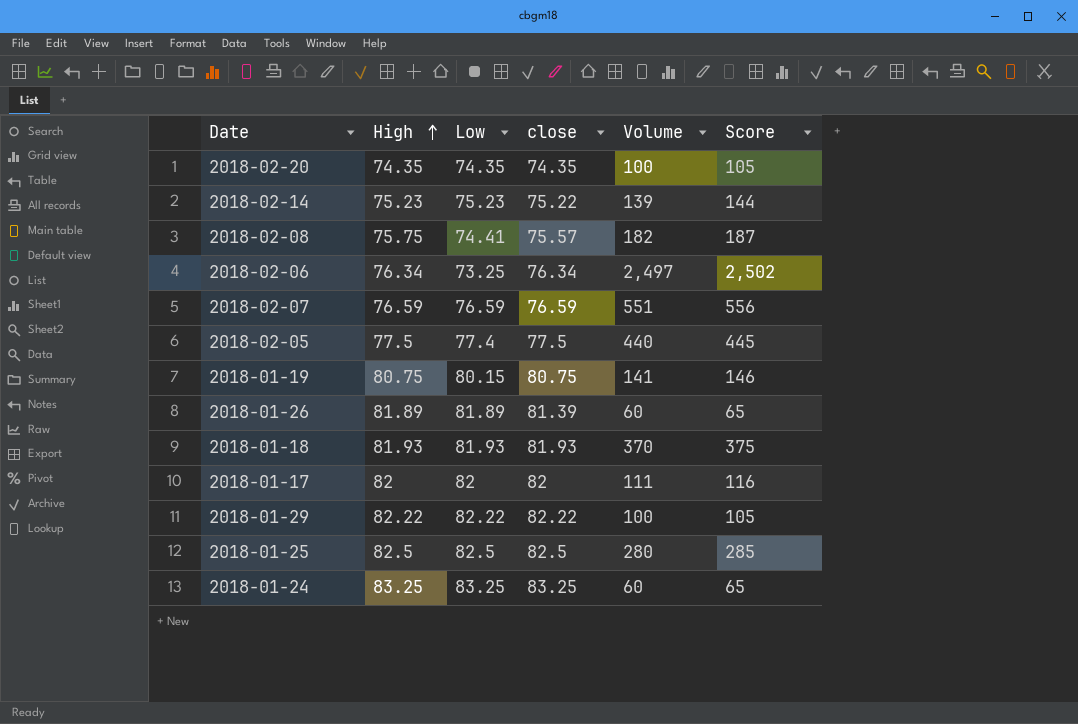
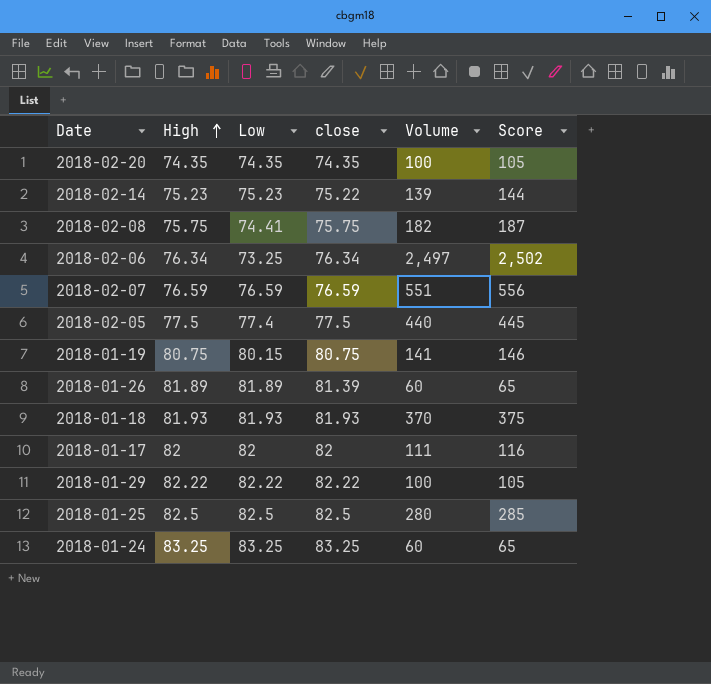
2018-02-08 | close: 75.57 -> 75.75

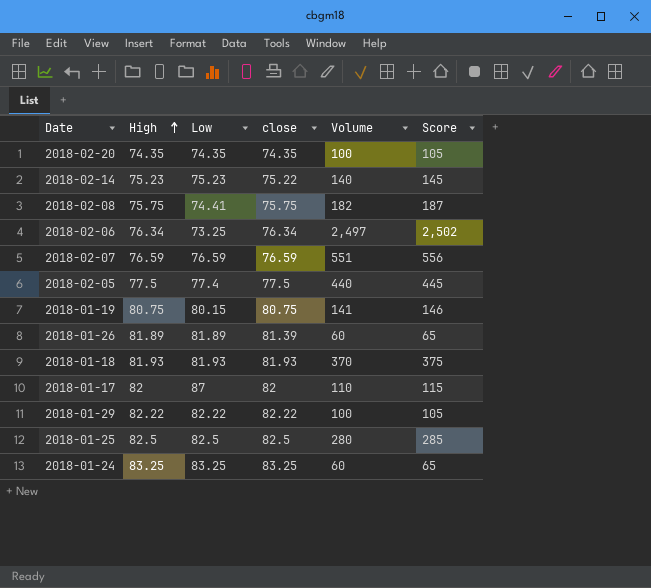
2018-02-14 | Volume: 139 -> 140
2018-02-14 | Score: 144 -> 145
2018-01-17 | Low: 82 -> 87
2018-01-17 | Volume: 111 -> 110
2018-01-17 | Score: 116 -> 115

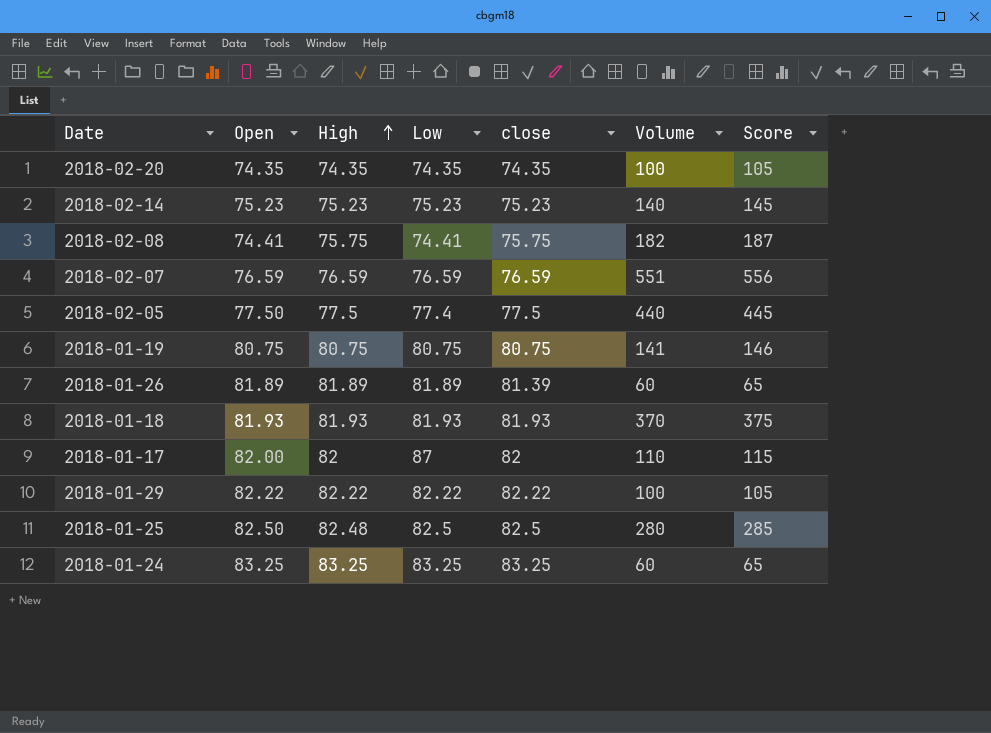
column Open | position: none -> 2
row 2018-02-06: 76.34 | 73.25 | 76.34 | 2,497 | 2,502 -> none
2018-02-14 | close: 75.22 -> 75.23
2018-01-19 | Low: 80.15 -> 80.75
2018-01-25 | High: 82.5 -> 82.48

